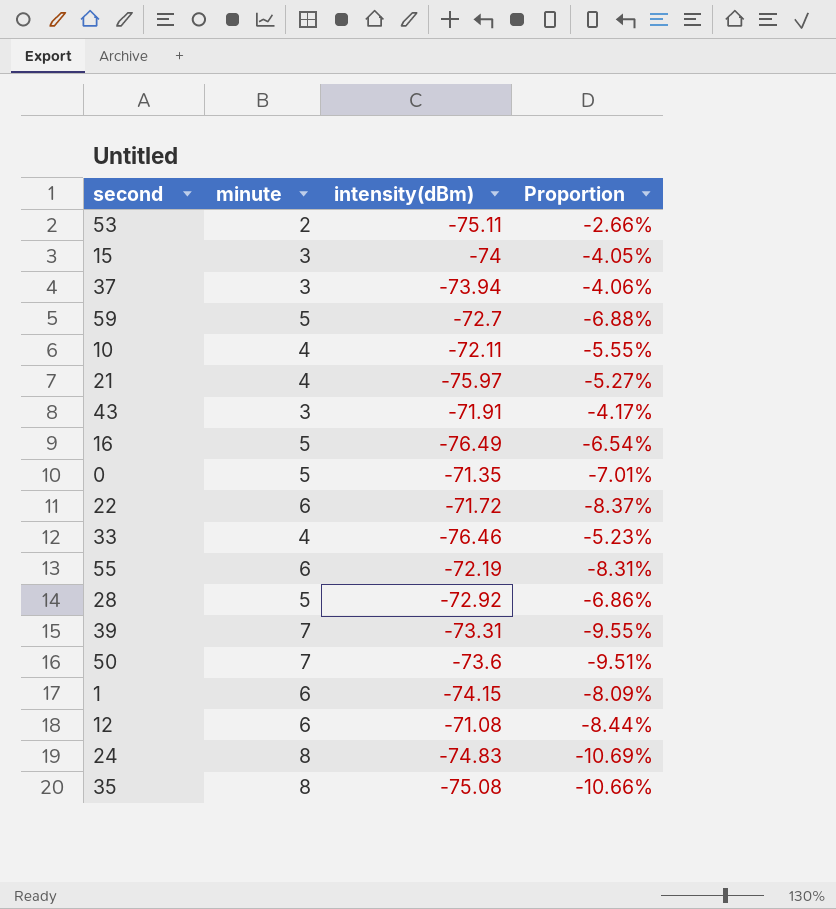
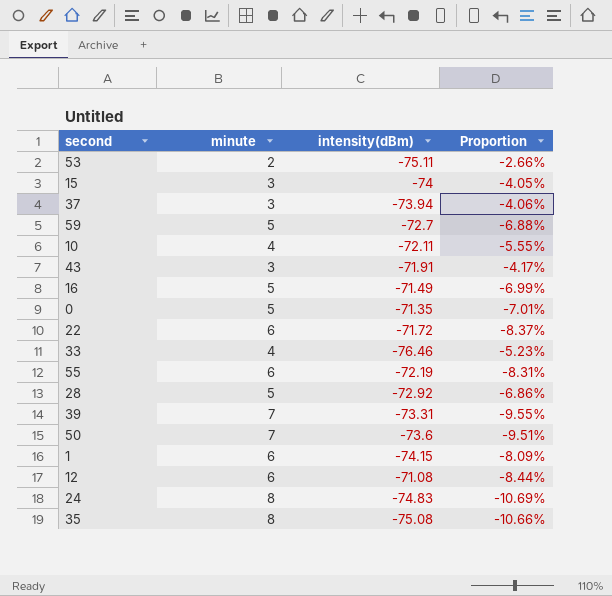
row 21: 4 | -75.97 | -5.27% -> none
16 | intensity(dBm): -76.49 -> -71.49
16 | Proportion: -6.54% -> -6.99%

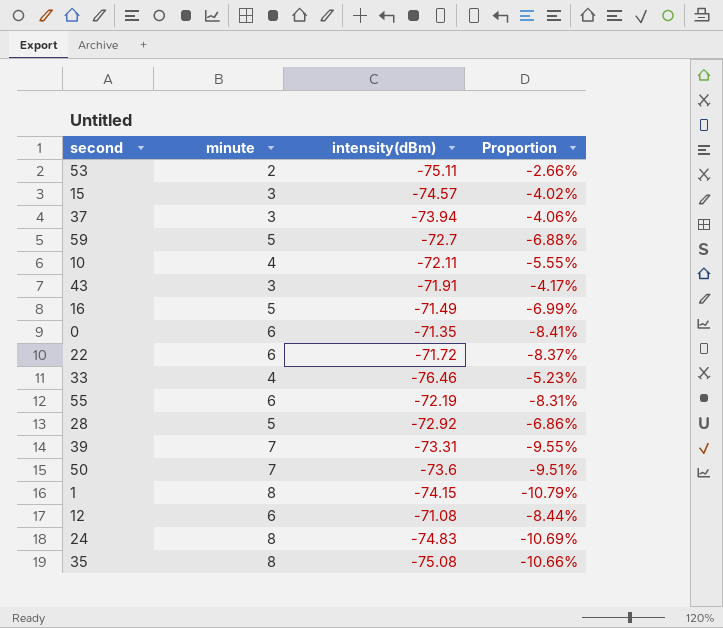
15 | intensity(dBm): -74 -> -74.57
15 | Proportion: -4.05% -> -4.02%
0 | minute: 5 -> 6
0 | Proportion: -7.01% -> -8.41%
1 | minute: 6 -> 8
1 | Proportion: -8.09% -> -10.79%

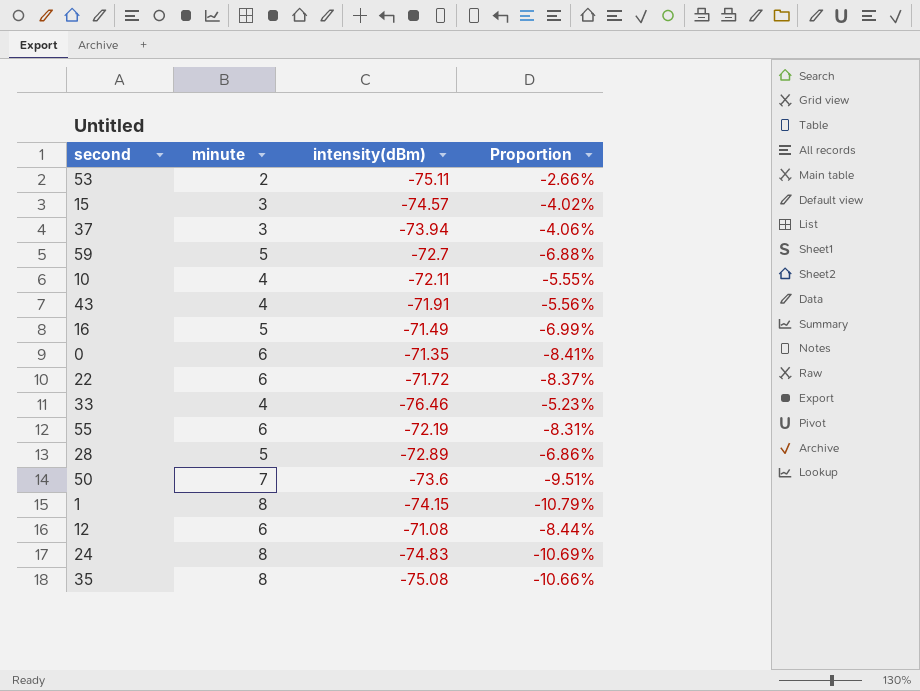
row 39: 7 | -73.31 | -9.55% -> none
43 | minute: 3 -> 4
43 | Proportion: -4.17% -> -5.56%
28 | intensity(dBm): -72.92 -> -72.89

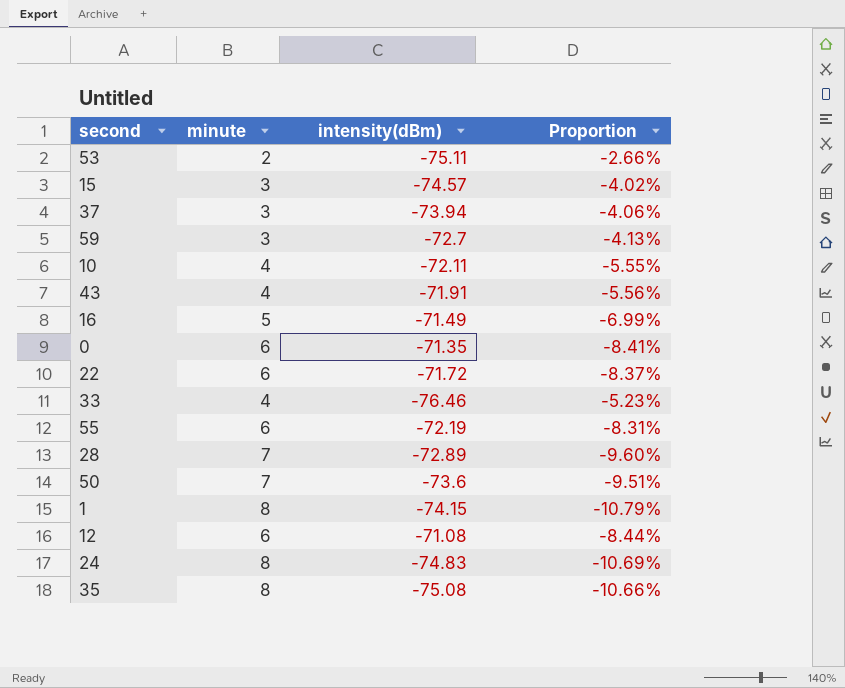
59 | minute: 5 -> 3
59 | Proportion: -6.88% -> -4.13%
28 | minute: 5 -> 7
28 | Proportion: -6.86% -> -9.60%

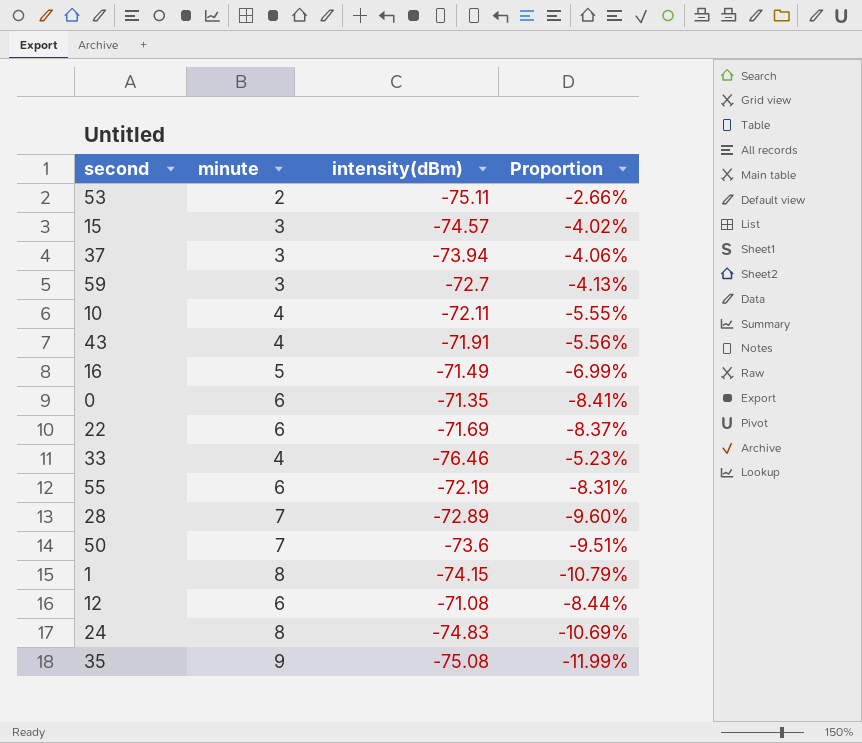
22 | intensity(dBm): -71.72 -> -71.69
35 | minute: 8 -> 9
35 | Proportion: -10.66% -> -11.99%

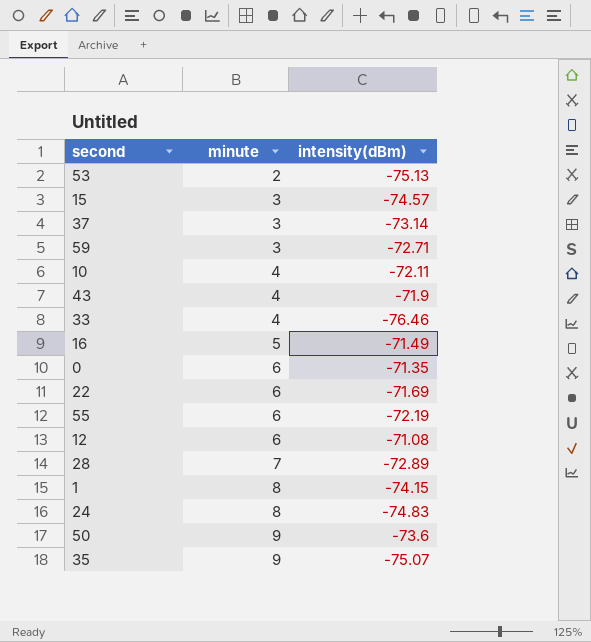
row order: none -> minute ascending
column Proportion | formula: [minute] / [intensity(dBm)] -> none
53 | intensity(dBm): -75.11 -> -75.13
37 | intensity(dBm): -73.94 -> -73.14
59 | intensity(dBm): -72.7 -> -72.71
43 | intensity(dBm): -71.91 -> -71.9
50 | minute: 7 -> 9
35 | intensity(dBm): -75.08 -> -75.07

